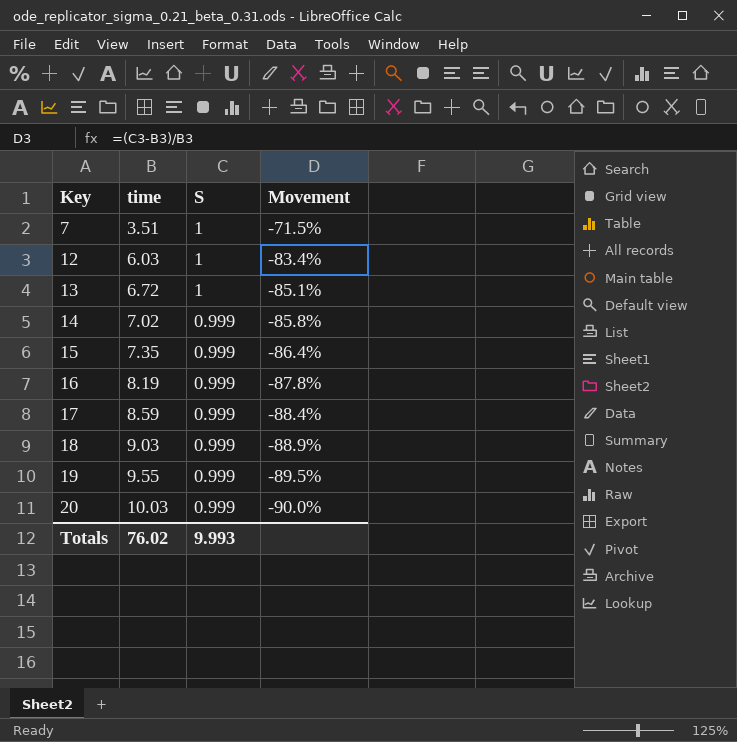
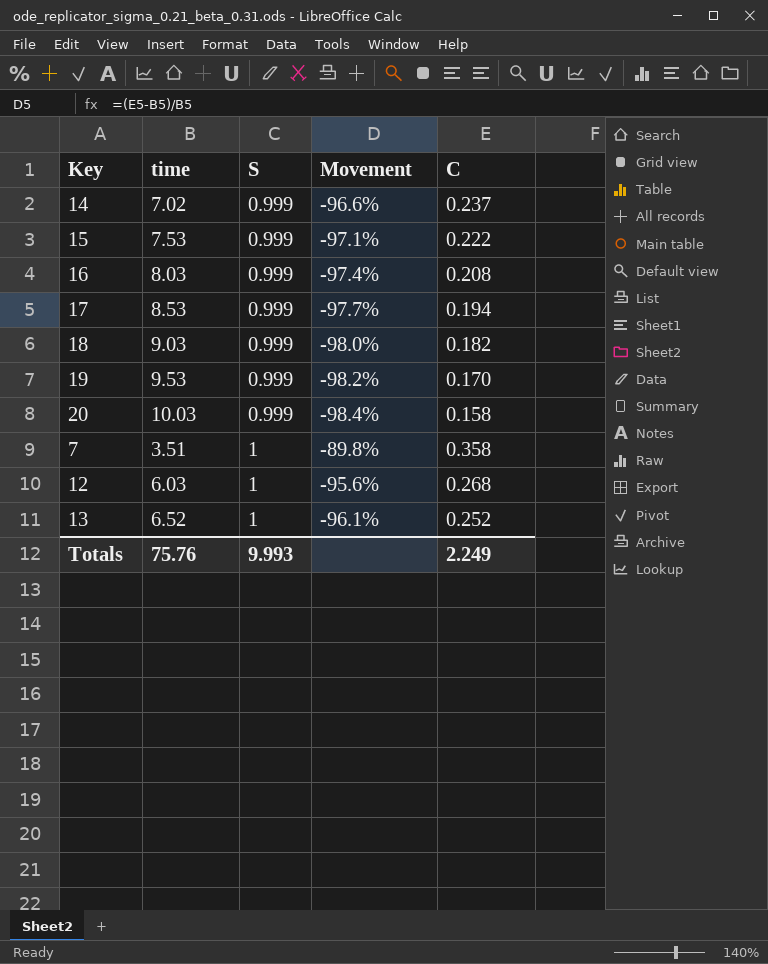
row order: Key ascending -> S ascending
column Movement | formula: ([S] - [time]) / [time] -> ([C] - [time]) / [time]
column C | position: none -> 5
15 | time: 7.35 -> 7.53
16 | time: 8.19 -> 8.03
17 | time: 8.59 -> 8.53
19 | time: 9.55 -> 9.53
13 | time: 6.72 -> 6.52
Totals | time: 76.02 -> 75.76

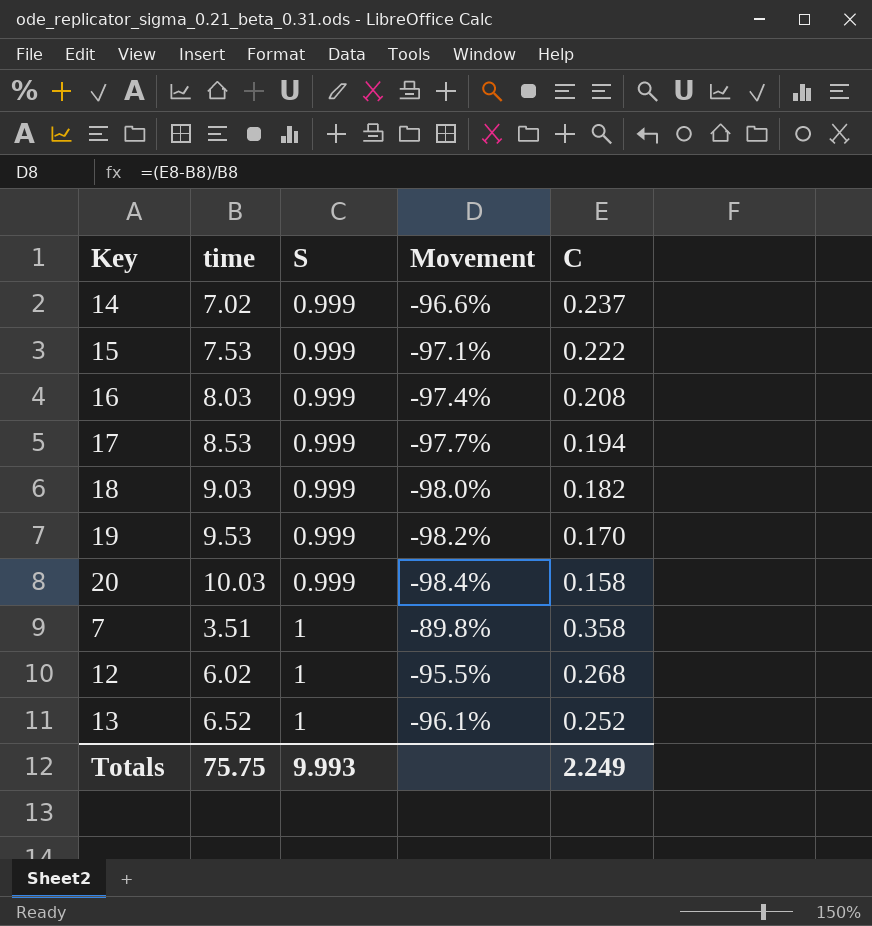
12 | time: 6.03 -> 6.02
12 | Movement: -95.6% -> -95.5%
Totals | time: 75.76 -> 75.75

